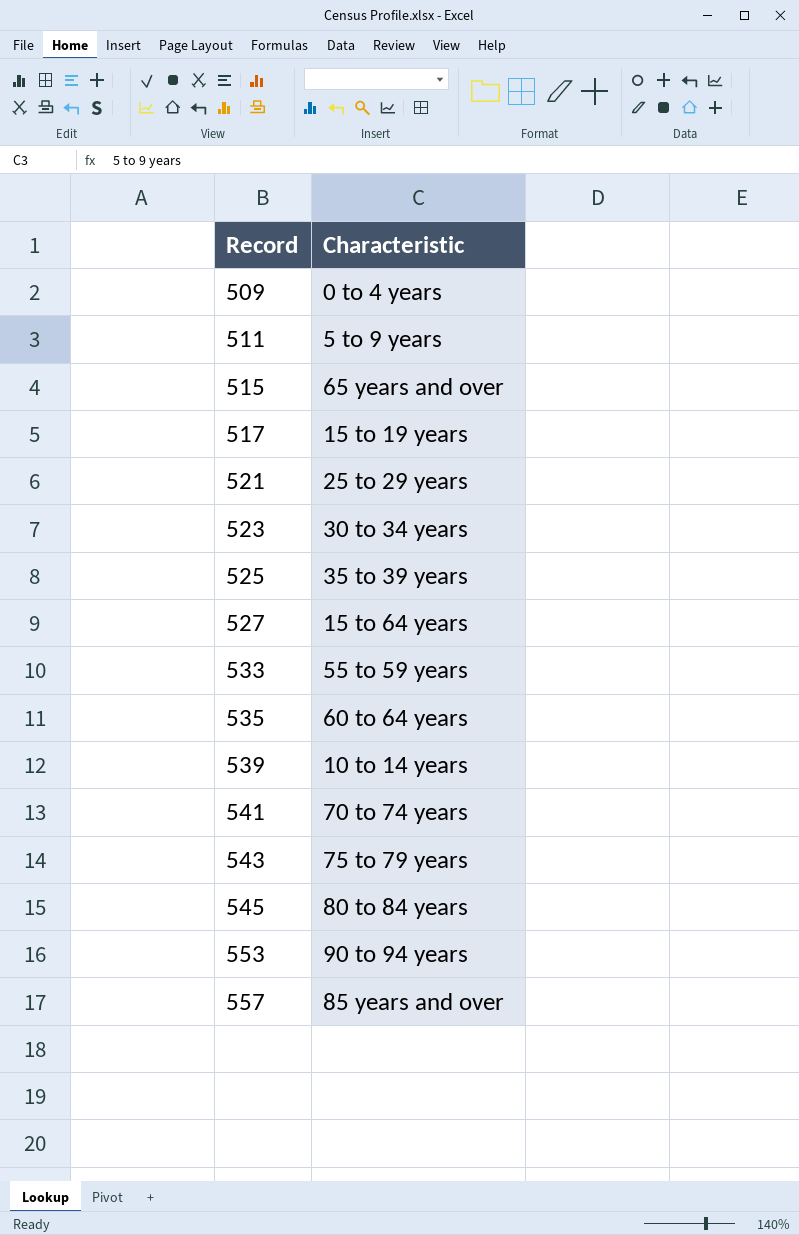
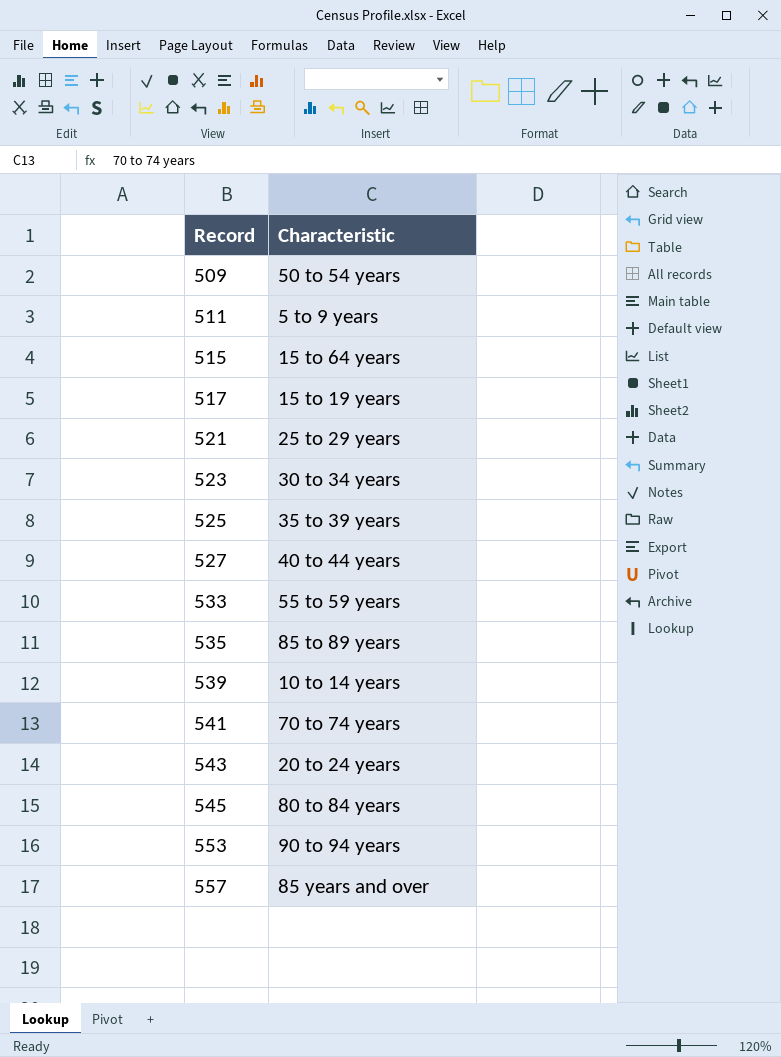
509 | Characteristic: 0 to 4 years -> 50 to 54 years
515 | Characteristic: 65 years and over -> 15 to 64 years
527 | Characteristic: 15 to 64 years -> 40 to 44 years
535 | Characteristic: 60 to 64 years -> 85 to 89 years
543 | Characteristic: 75 to 79 years -> 20 to 24 years

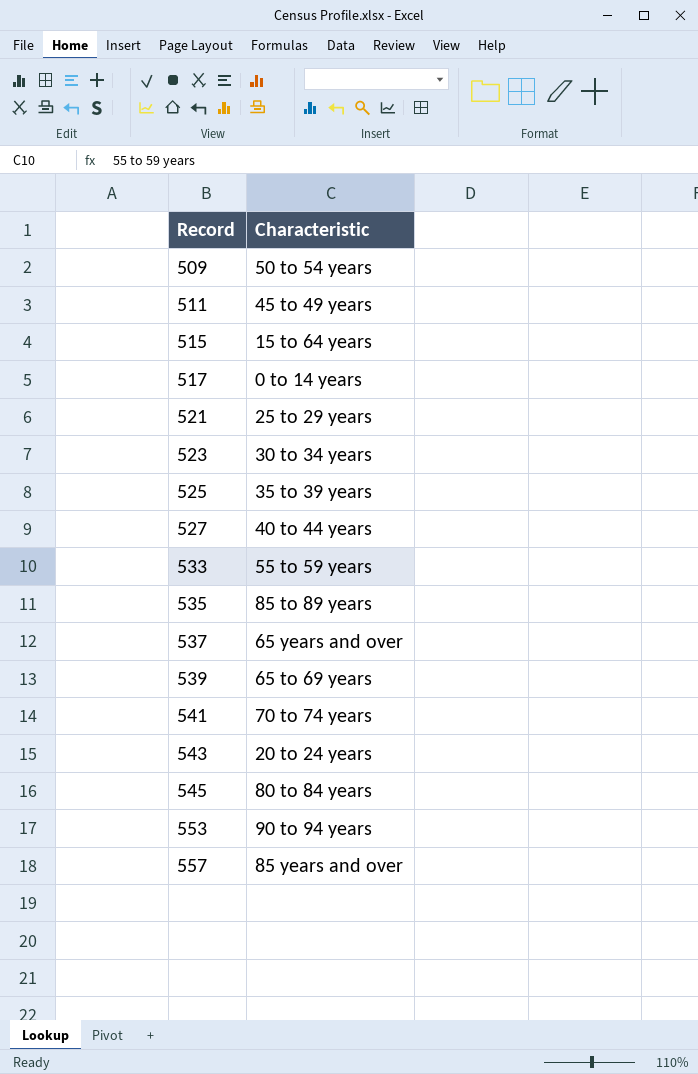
511 | Characteristic: 5 to 9 years -> 45 to 49 years
517 | Characteristic: 15 to 19 years -> 0 to 14 years
row 537: none -> 65 years and over
539 | Characteristic: 10 to 14 years -> 65 to 69 years

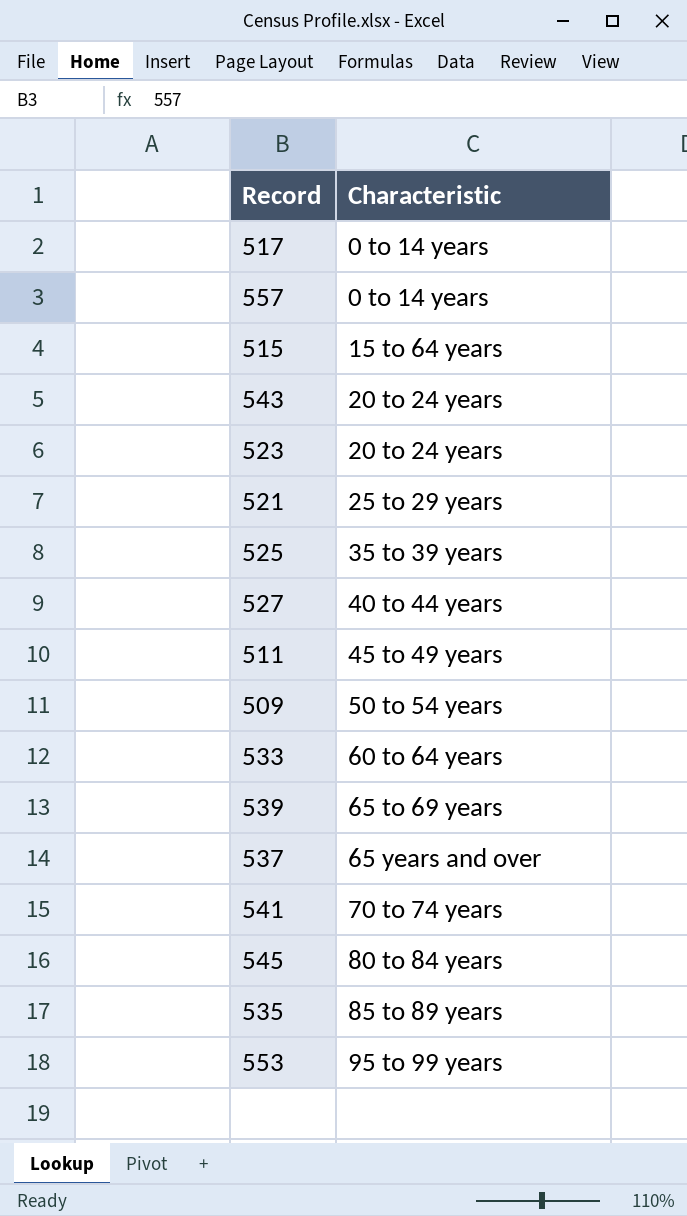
row order: Record ascending -> Characteristic ascending
557 | Characteristic: 85 years and over -> 0 to 14 years
523 | Characteristic: 30 to 34 years -> 20 to 24 years
533 | Characteristic: 55 to 59 years -> 60 to 64 years
553 | Characteristic: 90 to 94 years -> 95 to 99 years

